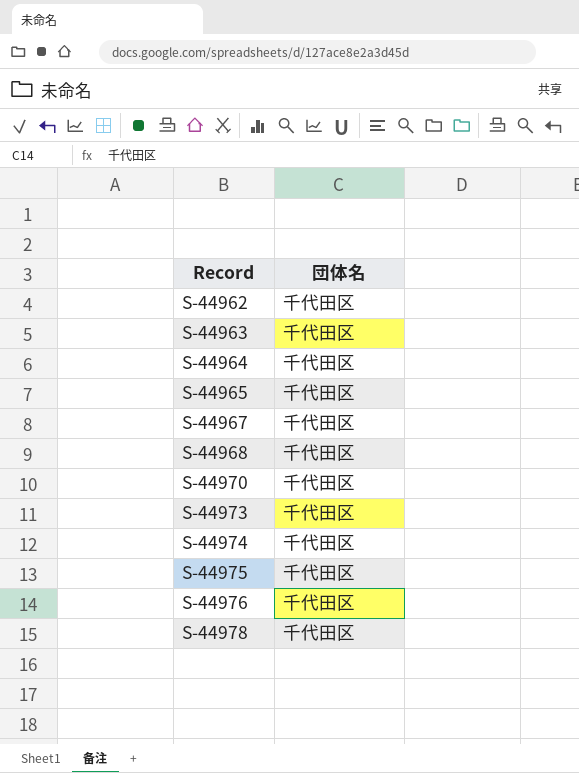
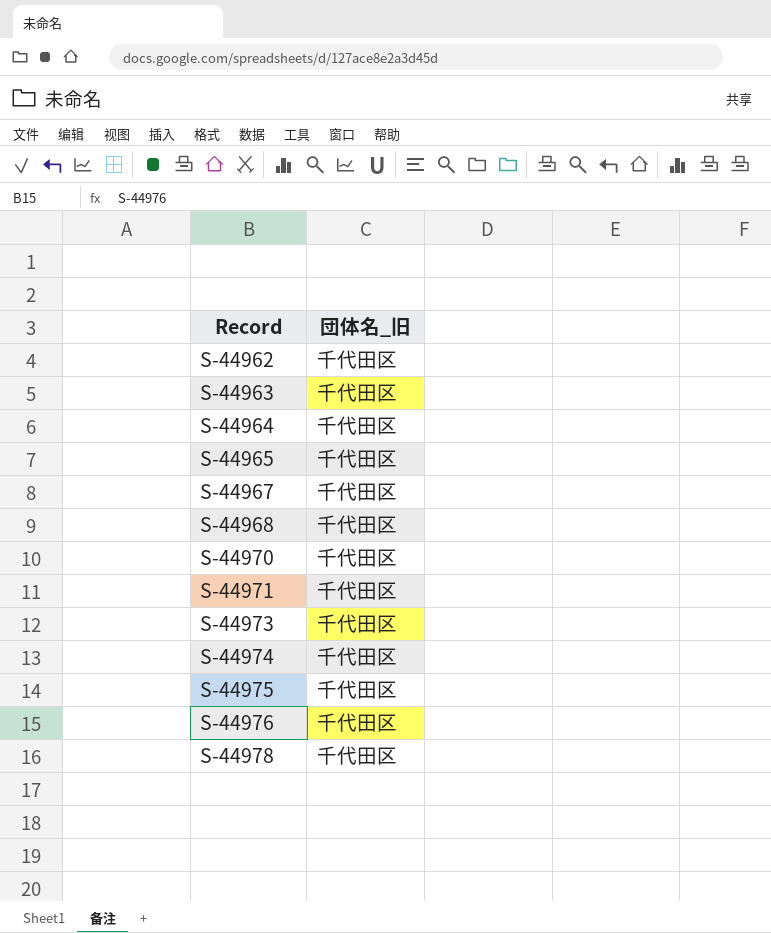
column name: 団体名 -> 団体名_旧
row S-44971: none -> 千代田区

